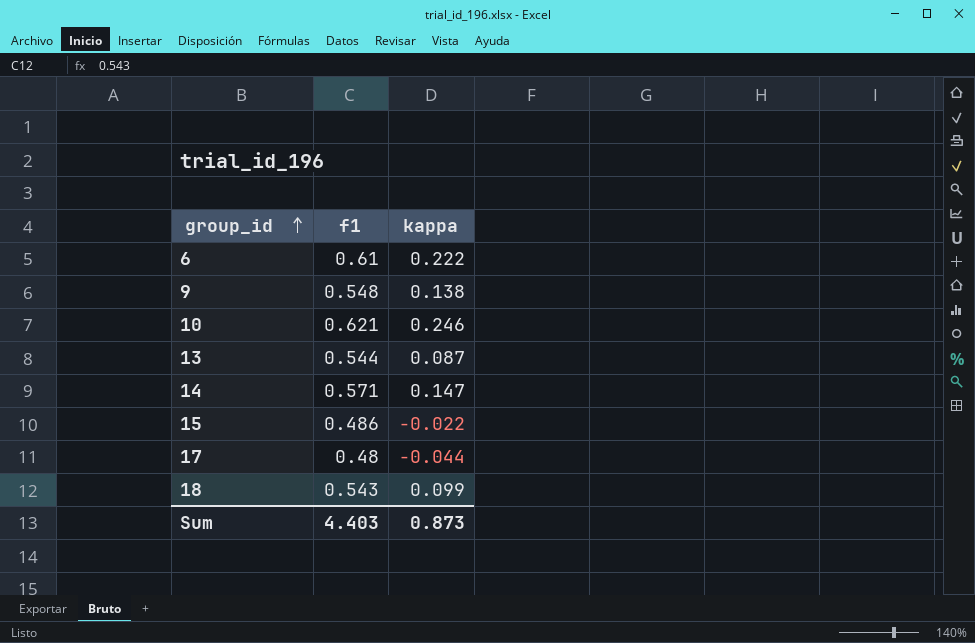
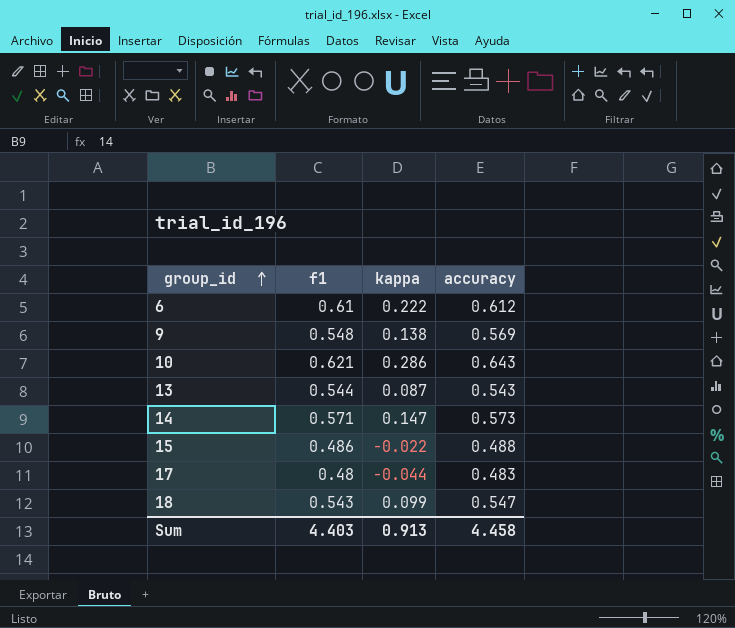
column accuracy | position: none -> 4
10 | kappa: 0.246 -> 0.286
Sum | kappa: 0.873 -> 0.913

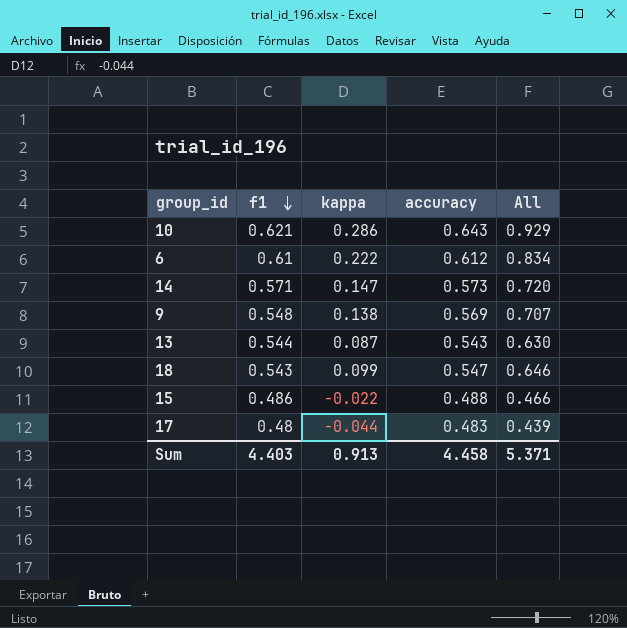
row order: group_id ascending -> f1 descending
column All | formula: none -> [kappa] + [accuracy]

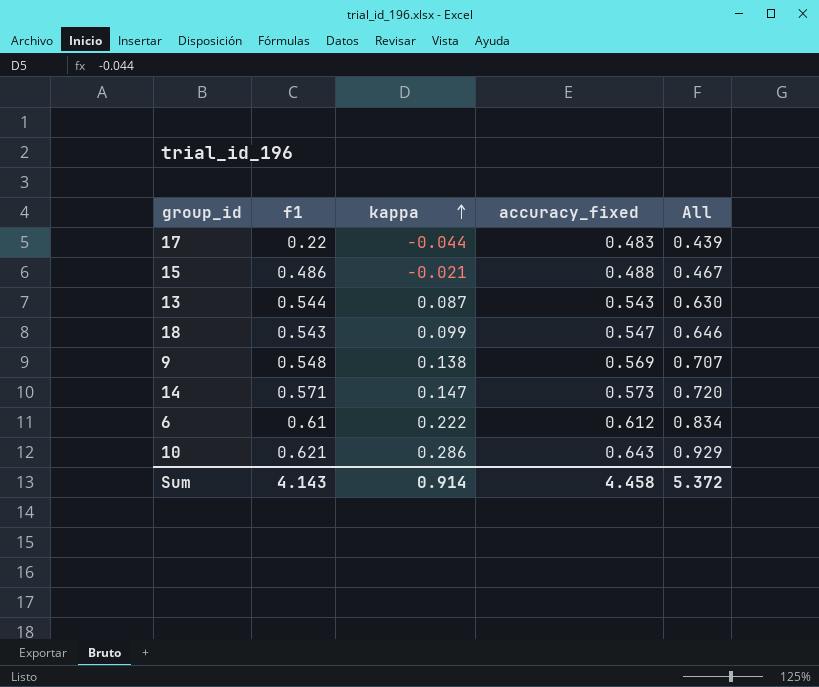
row order: f1 descending -> kappa ascending
column name: accuracy -> accuracy_fixed
17 | f1: 0.48 -> 0.22
15 | kappa: -0.022 -> -0.021
15 | All: 0.466 -> 0.467
Sum | f1: 4.403 -> 4.143
Sum | kappa: 0.913 -> 0.914
Sum | All: 5.371 -> 5.372

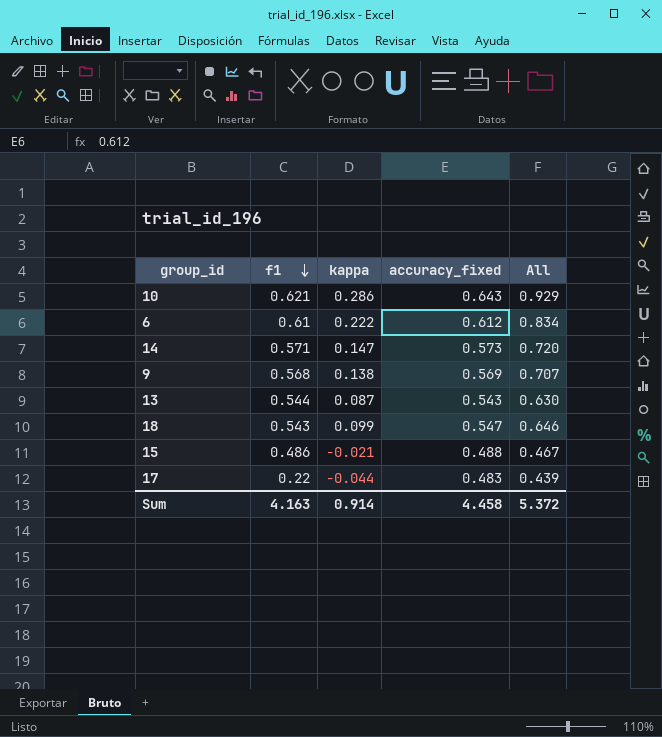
row order: kappa ascending -> f1 descending
9 | f1: 0.548 -> 0.568
Sum | f1: 4.143 -> 4.163

